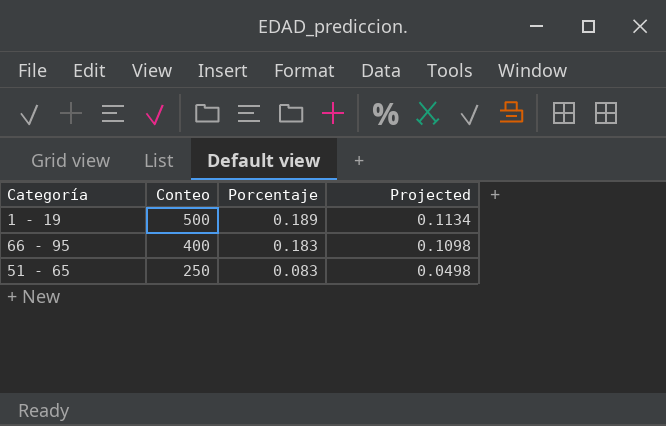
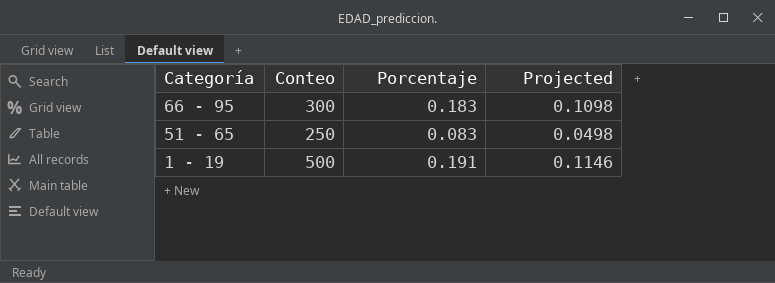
row order: Conteo descending -> Categoría descending
66 - 95 | Conteo: 400 -> 300
1 - 19 | Porcentaje: 0.189 -> 0.191
1 - 19 | Projected: 0.1134 -> 0.1146

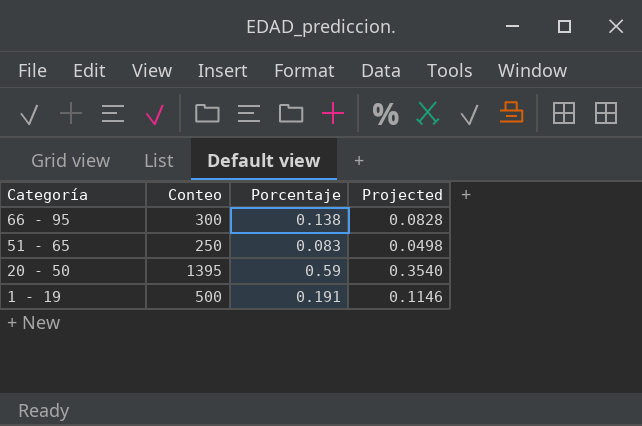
66 - 95 | Porcentaje: 0.183 -> 0.138
66 - 95 | Projected: 0.1098 -> 0.0828
row 20 - 50: none -> 1395 | 0.59 | 0.3540

